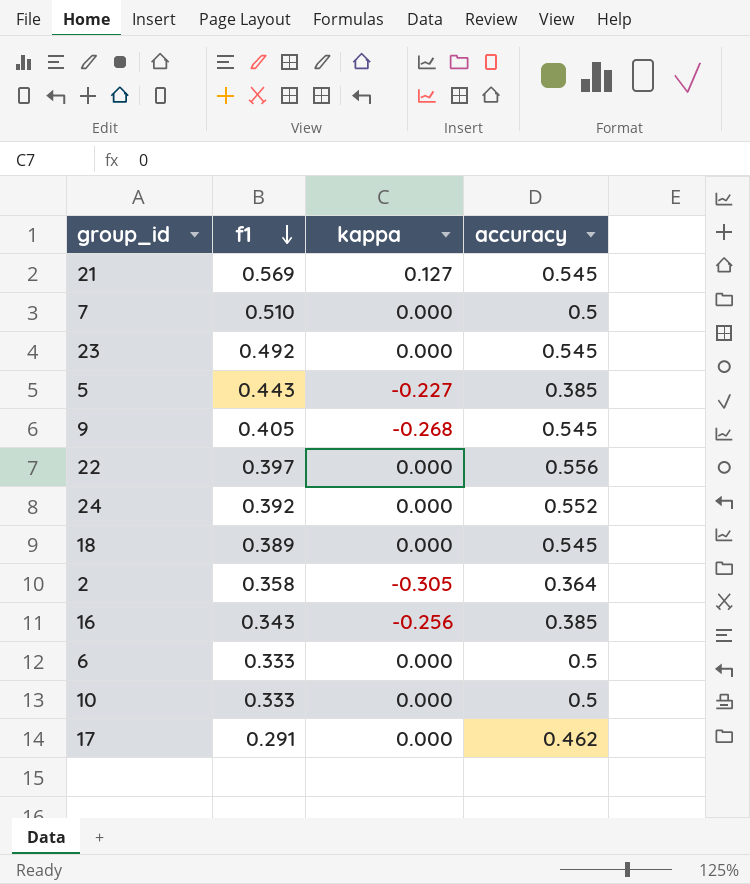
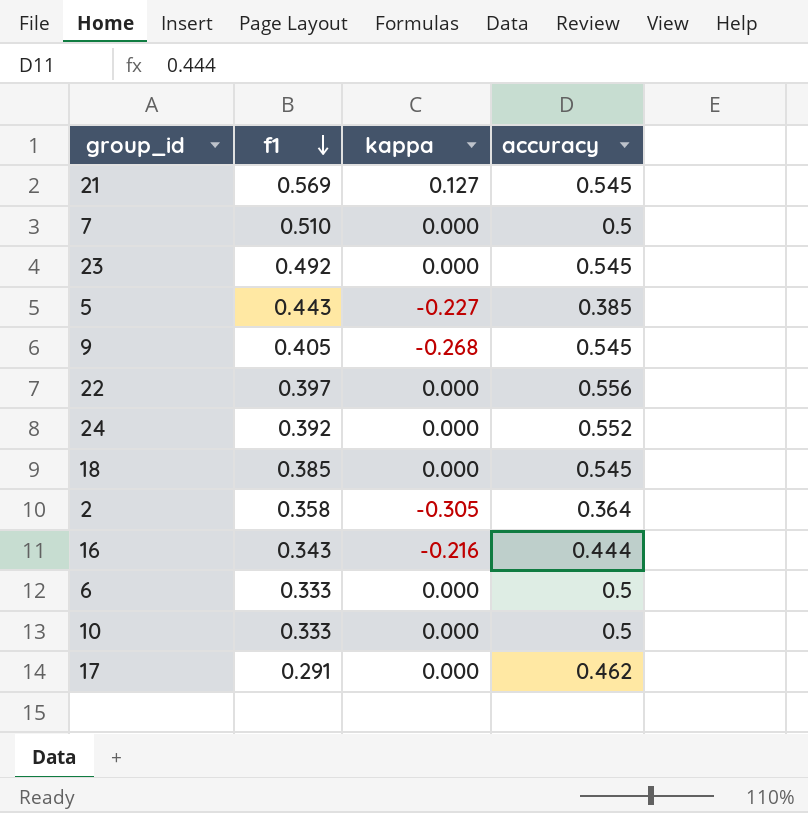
18 | f1: 0.389 -> 0.385
16 | kappa: -0.256 -> -0.216
16 | accuracy: 0.385 -> 0.444

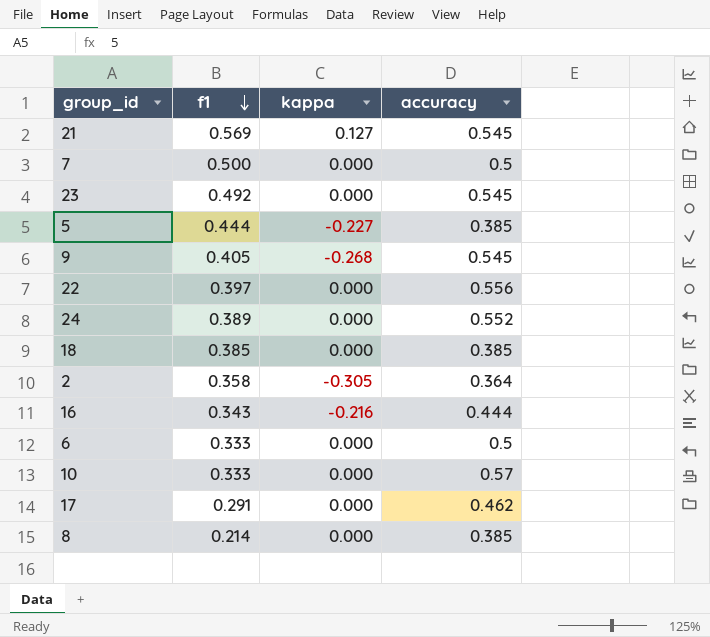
7 | f1: 0.510 -> 0.500
5 | f1: 0.443 -> 0.444
24 | f1: 0.392 -> 0.389
18 | accuracy: 0.545 -> 0.385
10 | accuracy: 0.5 -> 0.57
row 8: none -> 0.214 | 0.000 | 0.385

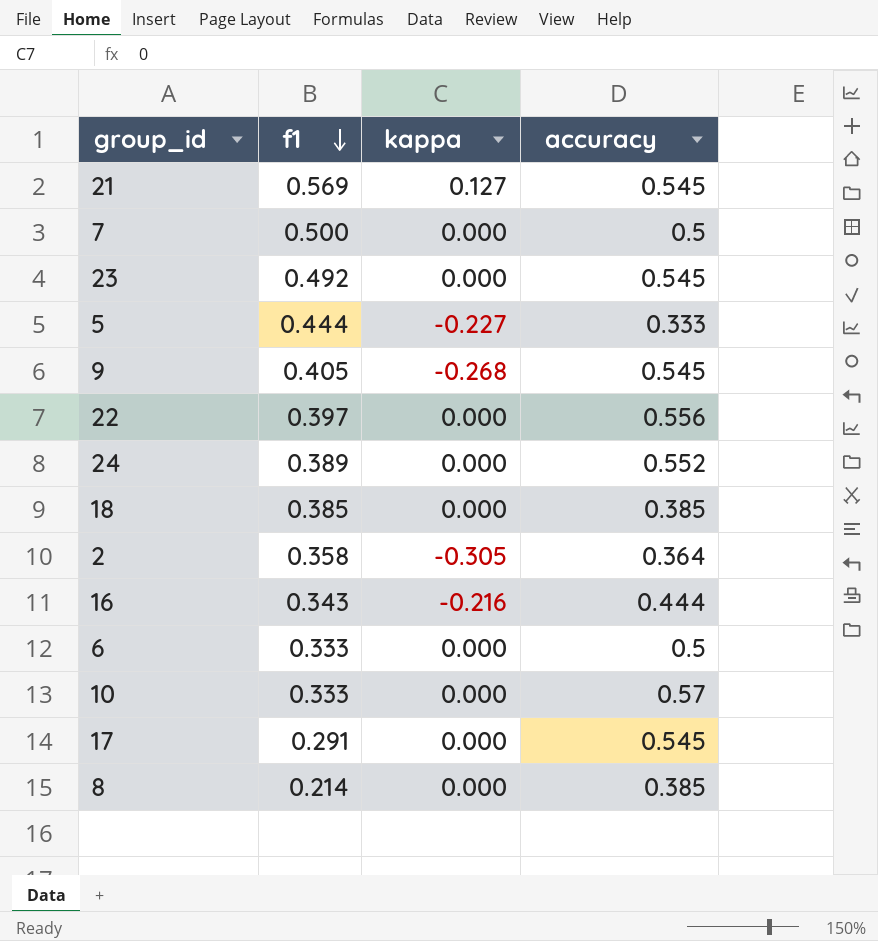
5 | accuracy: 0.385 -> 0.333
17 | accuracy: 0.462 -> 0.545

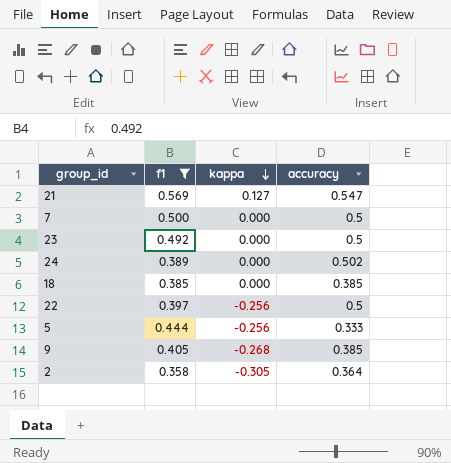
filter: none -> f1 >= 0.358
row order: f1 descending -> kappa descending
21 | accuracy: 0.545 -> 0.547
23 | accuracy: 0.545 -> 0.5
24 | accuracy: 0.552 -> 0.502
22 | kappa: 0.000 -> -0.256
22 | accuracy: 0.556 -> 0.5
5 | kappa: -0.227 -> -0.256
9 | accuracy: 0.545 -> 0.385

